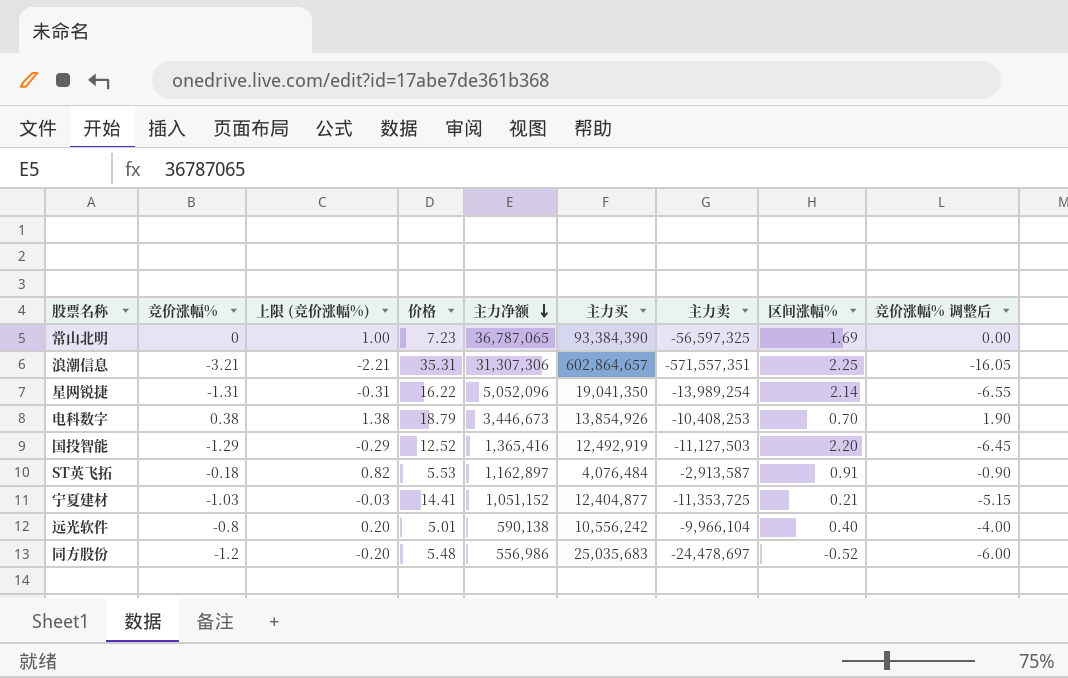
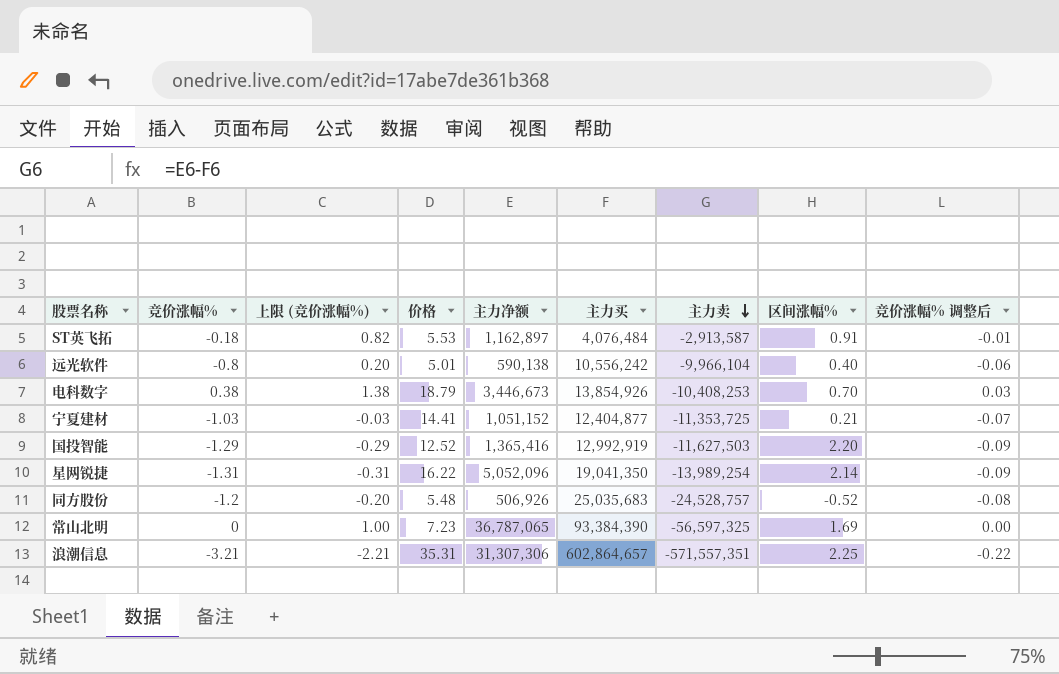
row order: 主力净额 descending -> 主力卖 descending
column 竞价涨幅% 调整后 | formula: [竞价涨幅%] * 5 -> [竞价涨幅%] * 0.07
国投智能 | 主力买: 12,492,919 -> 12,992,919
国投智能 | 主力卖: -11,127,503 -> -11,627,503
同方股份 | 主力净额: 556,986 -> 506,926
同方股份 | 主力卖: -24,478,697 -> -24,528,757

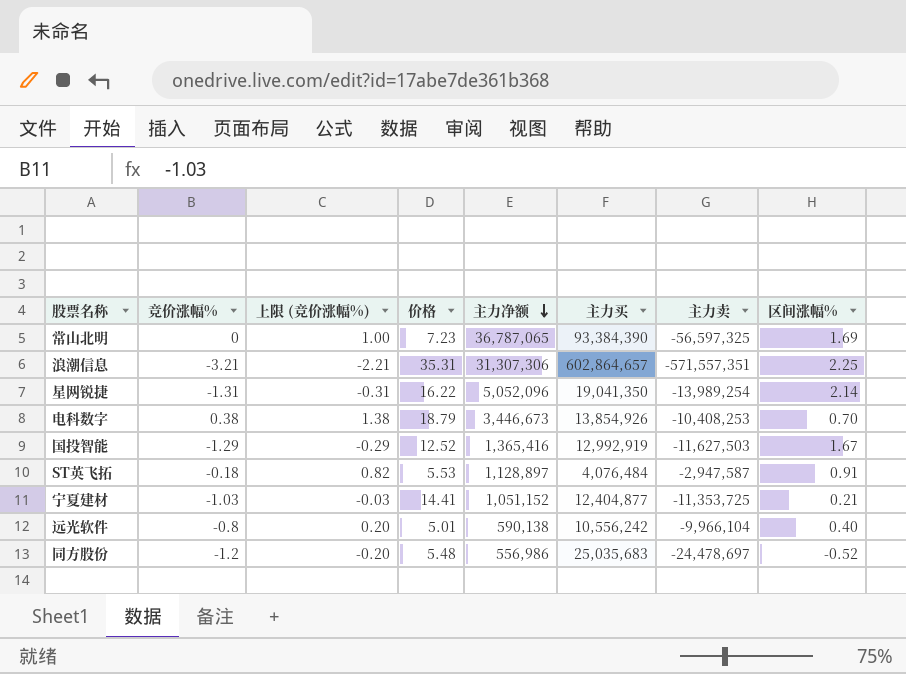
row order: 主力卖 descending -> 主力净额 descending
column 竞价涨幅% 调整后 | formula: [竞价涨幅%] * 0.07 -> none
国投智能 | 区间涨幅%: 2.20 -> 1.67
ST英飞拓 | 主力净额: 1,162,897 -> 1,128,897
ST英飞拓 | 主力卖: -2,913,587 -> -2,947,587
同方股份 | 主力净额: 506,926 -> 556,986
同方股份 | 主力卖: -24,528,757 -> -24,478,697

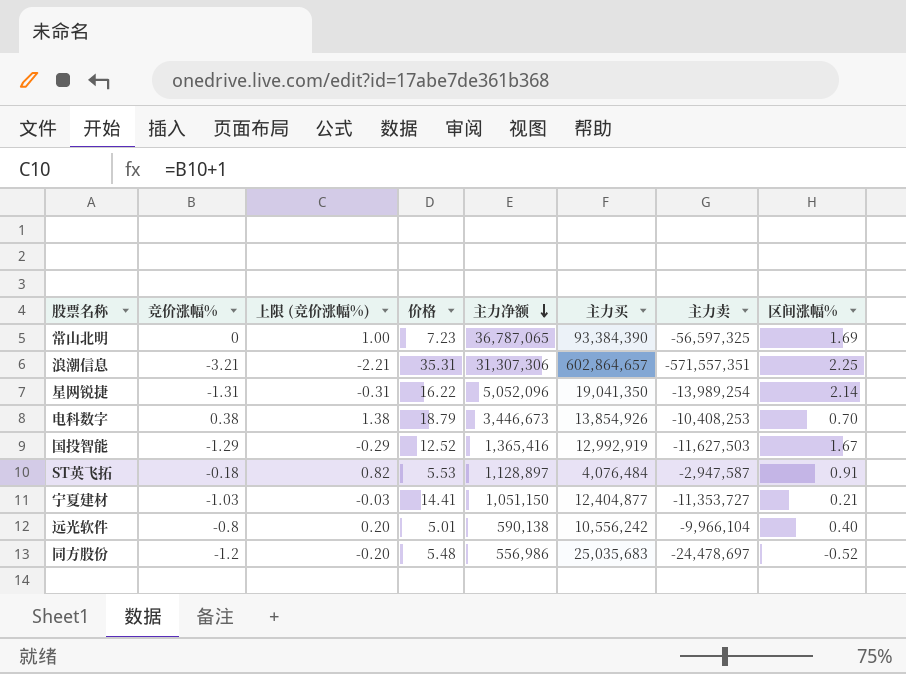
宁夏建材 | 主力净额: 1,051,152 -> 1,051,150
宁夏建材 | 主力卖: -11,353,725 -> -11,353,727

